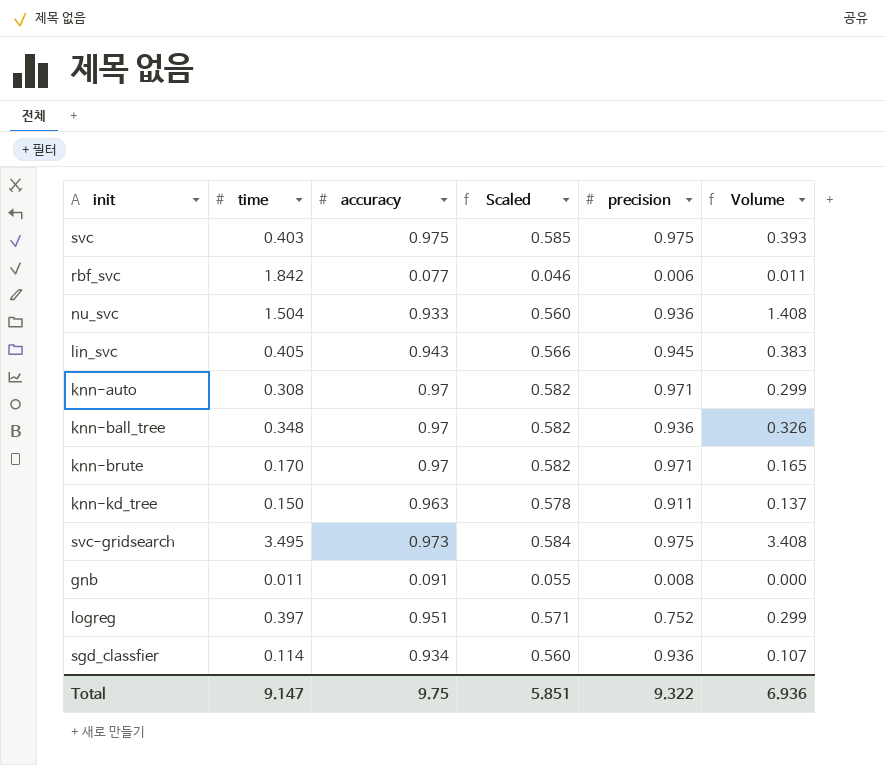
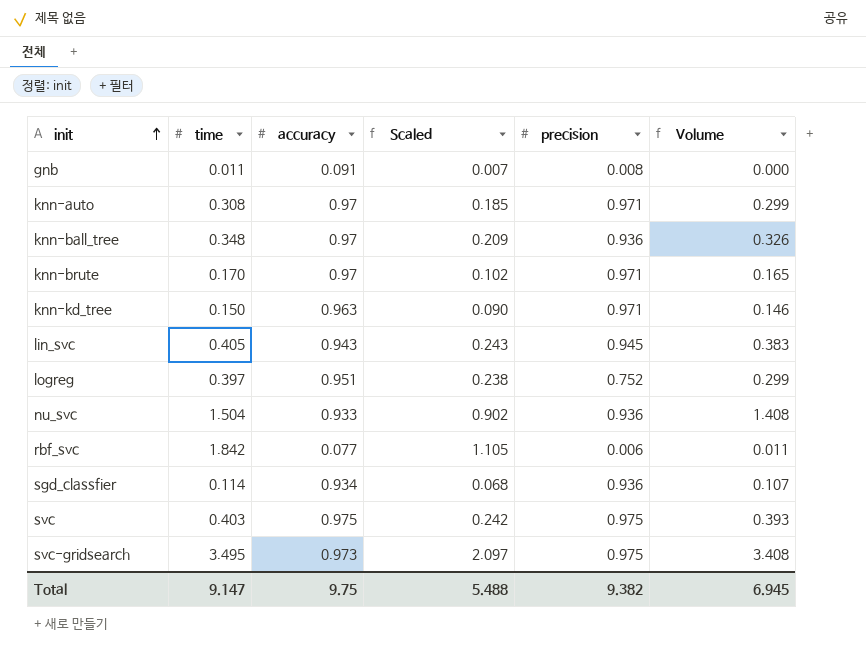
row order: none -> init ascending
column Scaled | formula: [accuracy] * 0.6 -> [time] * 0.6
knn-kd_tree | precision: 0.911 -> 0.971
knn-kd_tree | Volume: 0.137 -> 0.146
Total | Scaled: 5.851 -> 5.488
Total | precision: 9.322 -> 9.382
Total | Volume: 6.936 -> 6.945

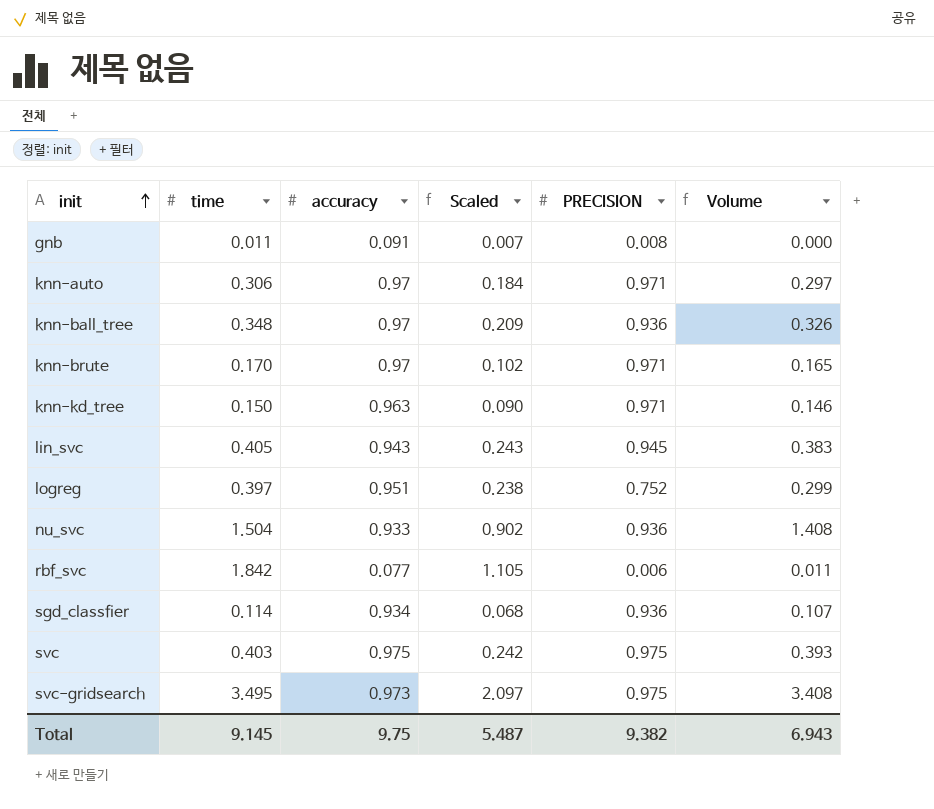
column name: precision -> PRECISION
knn-auto | time: 0.308 -> 0.306
knn-auto | Scaled: 0.185 -> 0.184
knn-auto | Volume: 0.299 -> 0.297
Total | time: 9.147 -> 9.145
Total | Scaled: 5.488 -> 5.487
Total | Volume: 6.945 -> 6.943

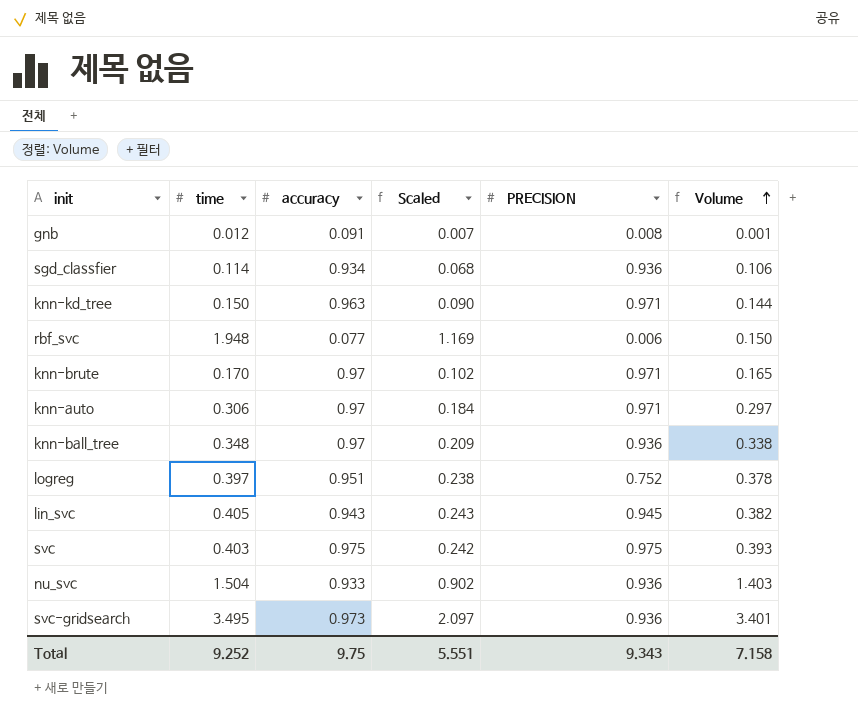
row order: init ascending -> Volume ascending
column Volume | formula: [time] * [PRECISION] -> [time] * [accuracy]
gnb | time: 0.011 -> 0.012
rbf_svc | time: 1.842 -> 1.948
rbf_svc | Scaled: 1.105 -> 1.169
svc-gridsearch | PRECISION: 0.975 -> 0.936
Total | time: 9.145 -> 9.252
Total | Scaled: 5.487 -> 5.551
Total | PRECISION: 9.382 -> 9.343
Total | Volume: 6.943 -> 7.158

